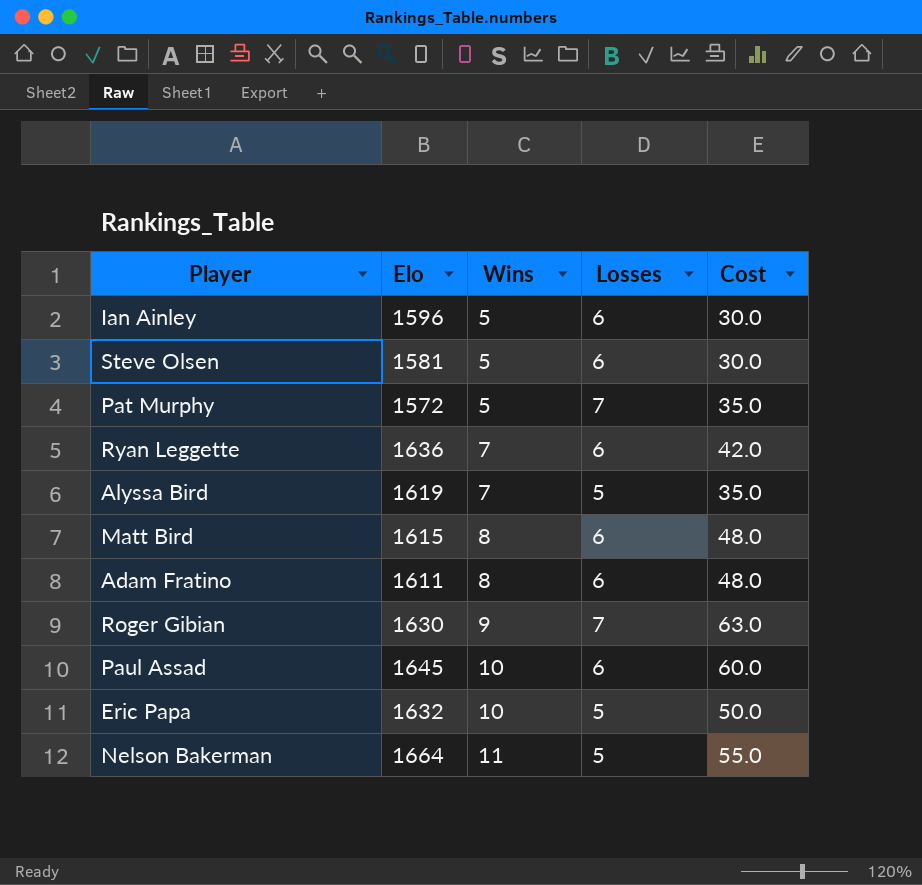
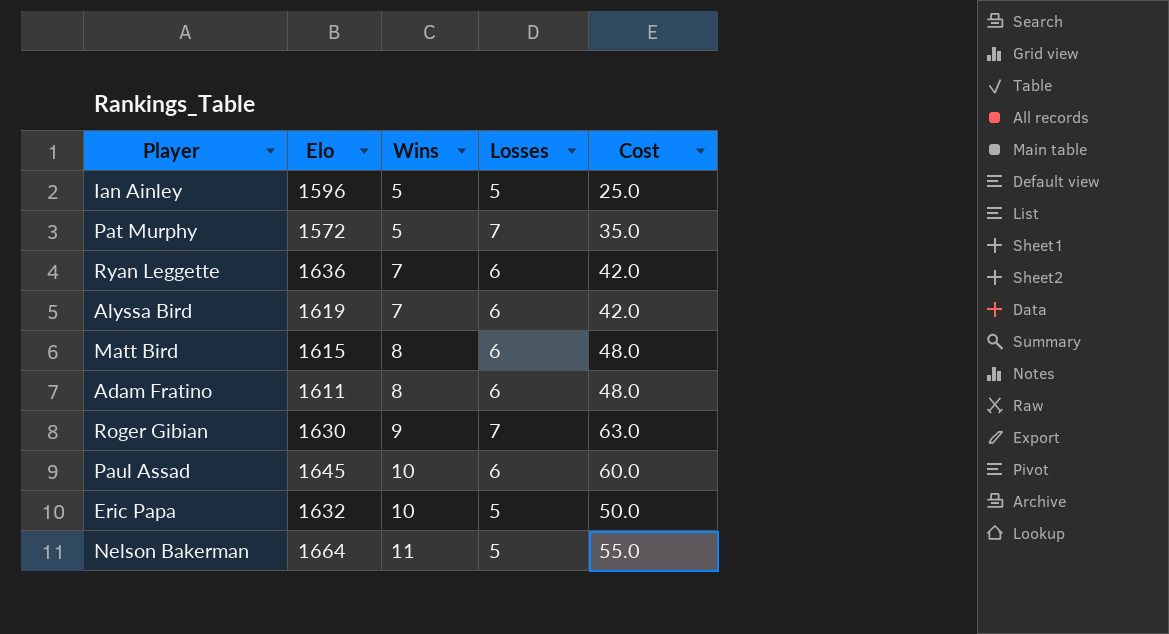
row Steve Olsen: 1581 | 5 | 6 | 30.0 -> none
Ian Ainley | Losses: 6 -> 5
Ian Ainley | Cost: 30.0 -> 25.0
Alyssa Bird | Losses: 5 -> 6
Alyssa Bird | Cost: 35.0 -> 42.0

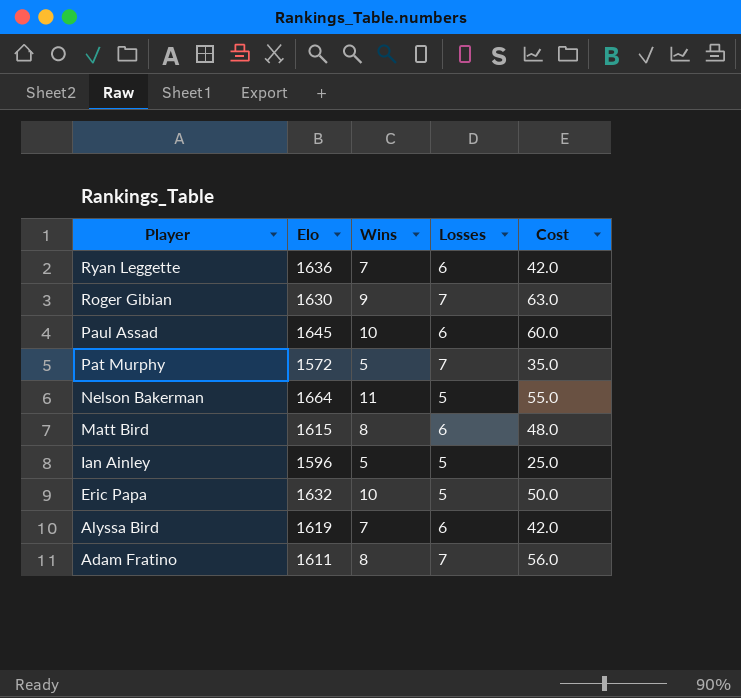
row order: Wins ascending -> Player descending
Adam Fratino | Losses: 6 -> 7
Adam Fratino | Cost: 48.0 -> 56.0

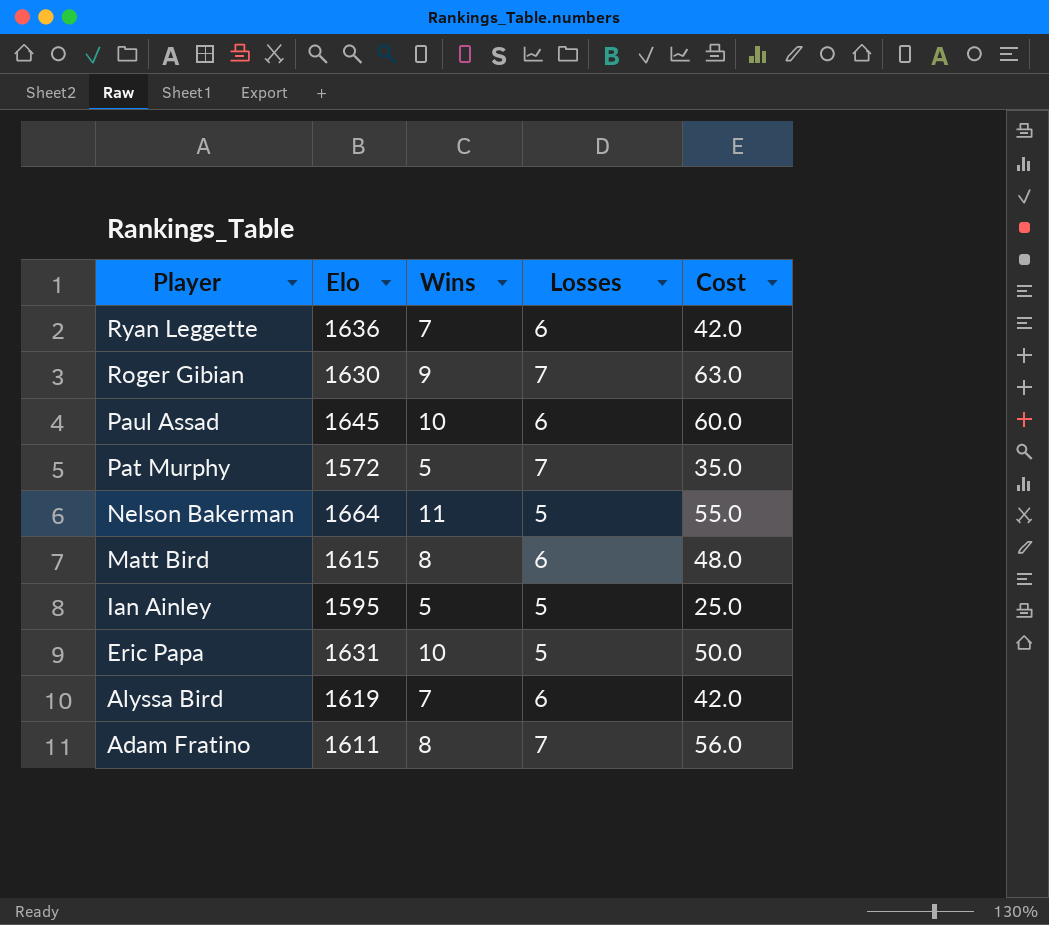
Ian Ainley | Elo: 1596 -> 1595
Eric Papa | Elo: 1632 -> 1631

